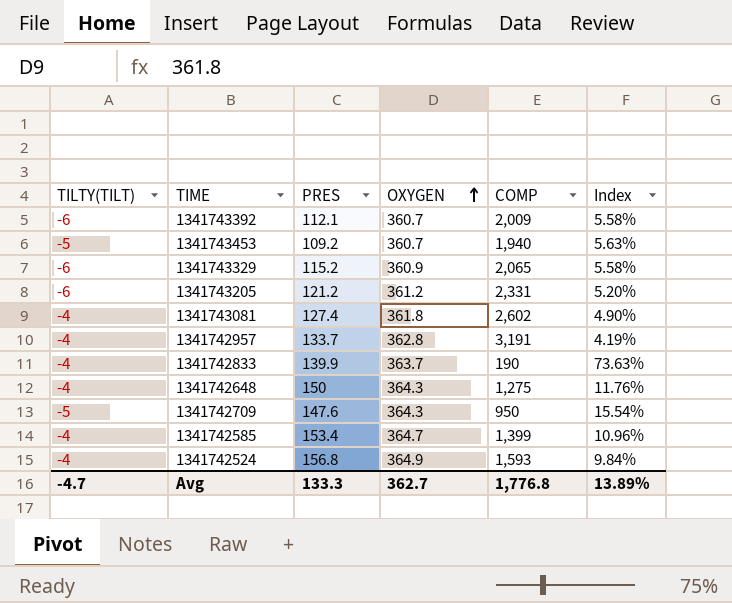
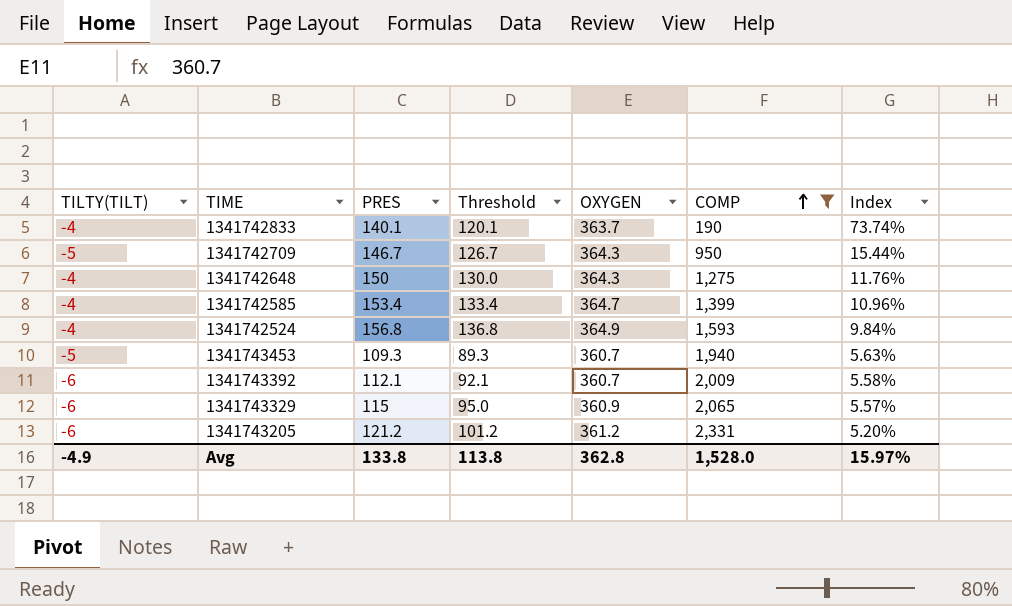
filter: none -> COMP <= 2,331
row order: OXYGEN ascending -> COMP ascending
column Threshold | formula: none -> [PRES] - 20
1341742833 | PRES: 139.9 -> 140.1
1341742833 | Index: 73.63% -> 73.74%
1341742709 | PRES: 147.6 -> 146.7
1341742709 | Index: 15.54% -> 15.44%
1341743453 | PRES: 109.2 -> 109.3
1341743329 | PRES: 115.2 -> 115
1341743329 | Index: 5.58% -> 5.57%
Avg | TILTY(TILT): -4.7 -> -4.9
Avg | PRES: 133.3 -> 133.8
Avg | OXYGEN: 362.7 -> 362.8
Avg | COMP: 1,776.8 -> 1,528.0
Avg | Index: 13.89% -> 15.97%

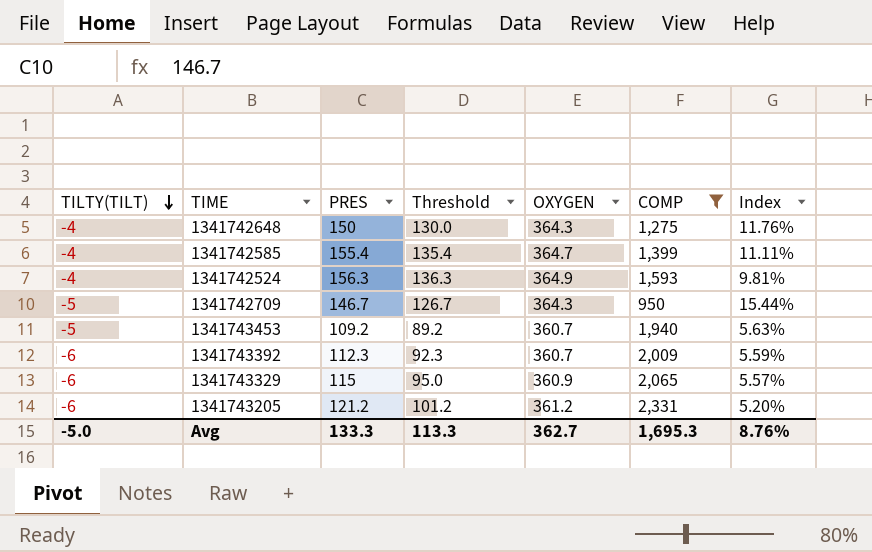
row order: COMP ascending -> TILTY(TILT) descending
row 1341742833: -4 | 140.1 | 120.1 | 363.7 | 190 | 73.74% -> none
1341742585 | PRES: 153.4 -> 155.4
1341742585 | Threshold: 133.4 -> 135.4
1341742585 | Index: 10.96% -> 11.11%
1341742524 | PRES: 156.8 -> 156.3
1341742524 | Threshold: 136.8 -> 136.3
1341742524 | Index: 9.84% -> 9.81%
1341743453 | PRES: 109.3 -> 109.2
1341743453 | Threshold: 89.3 -> 89.2
1341743392 | PRES: 112.1 -> 112.3
1341743392 | Threshold: 92.1 -> 92.3
1341743392 | Index: 5.58% -> 5.59%
Avg | TILTY(TILT): -4.9 -> -5.0
Avg | PRES: 133.8 -> 133.3
Avg | Threshold: 113.8 -> 113.3
Avg | OXYGEN: 362.8 -> 362.7
Avg | COMP: 1,528.0 -> 1,695.3
Avg | Index: 15.97% -> 8.76%

